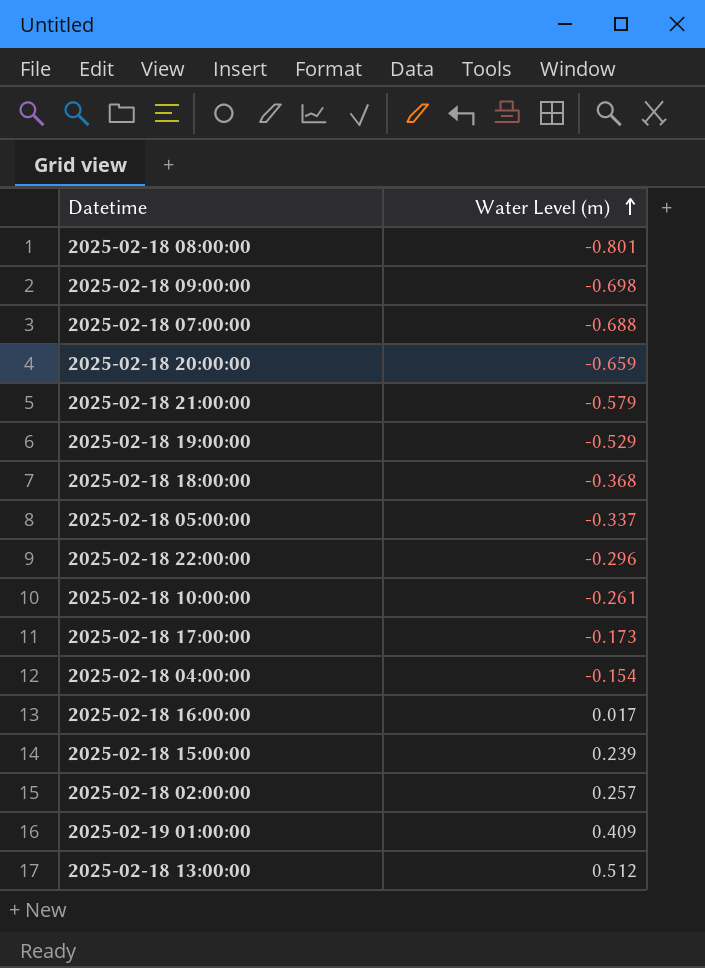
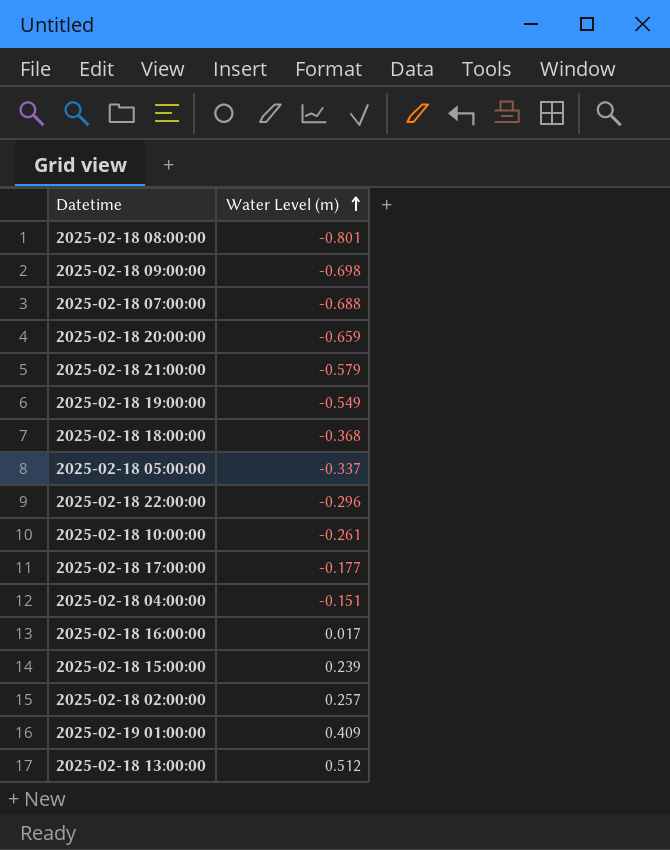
2025-02-18 19:00:00 | Water Level (m): -0.529 -> -0.549
2025-02-18 17:00:00 | Water Level (m): -0.173 -> -0.177
2025-02-18 04:00:00 | Water Level (m): -0.154 -> -0.151

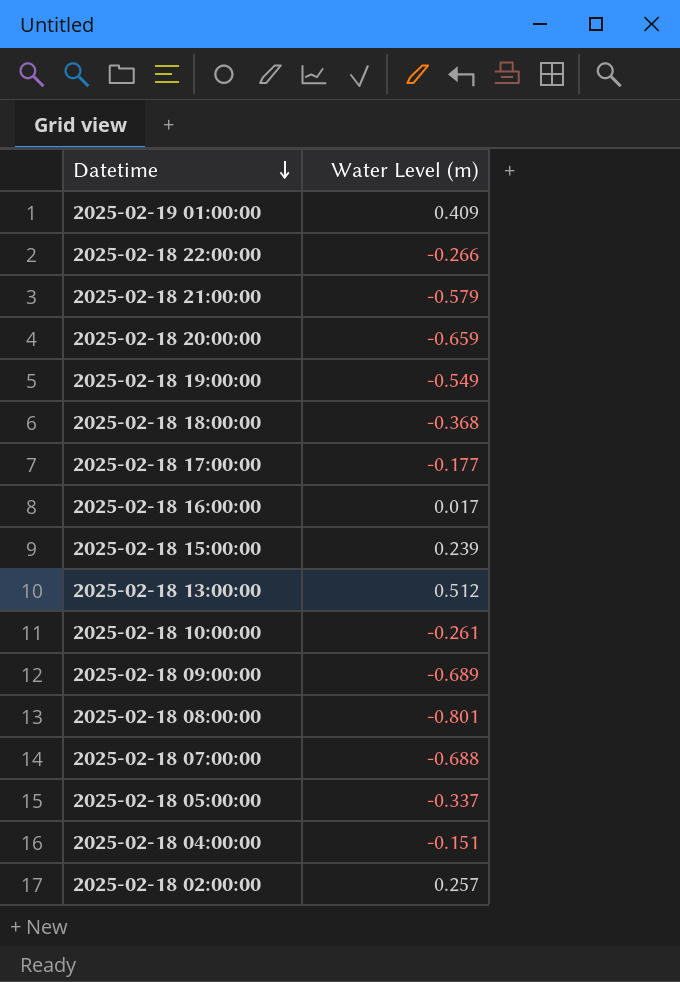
row order: Water Level (m) ascending -> Datetime descending
2025-02-18 22:00:00 | Water Level (m): -0.296 -> -0.266
2025-02-18 09:00:00 | Water Level (m): -0.698 -> -0.689

